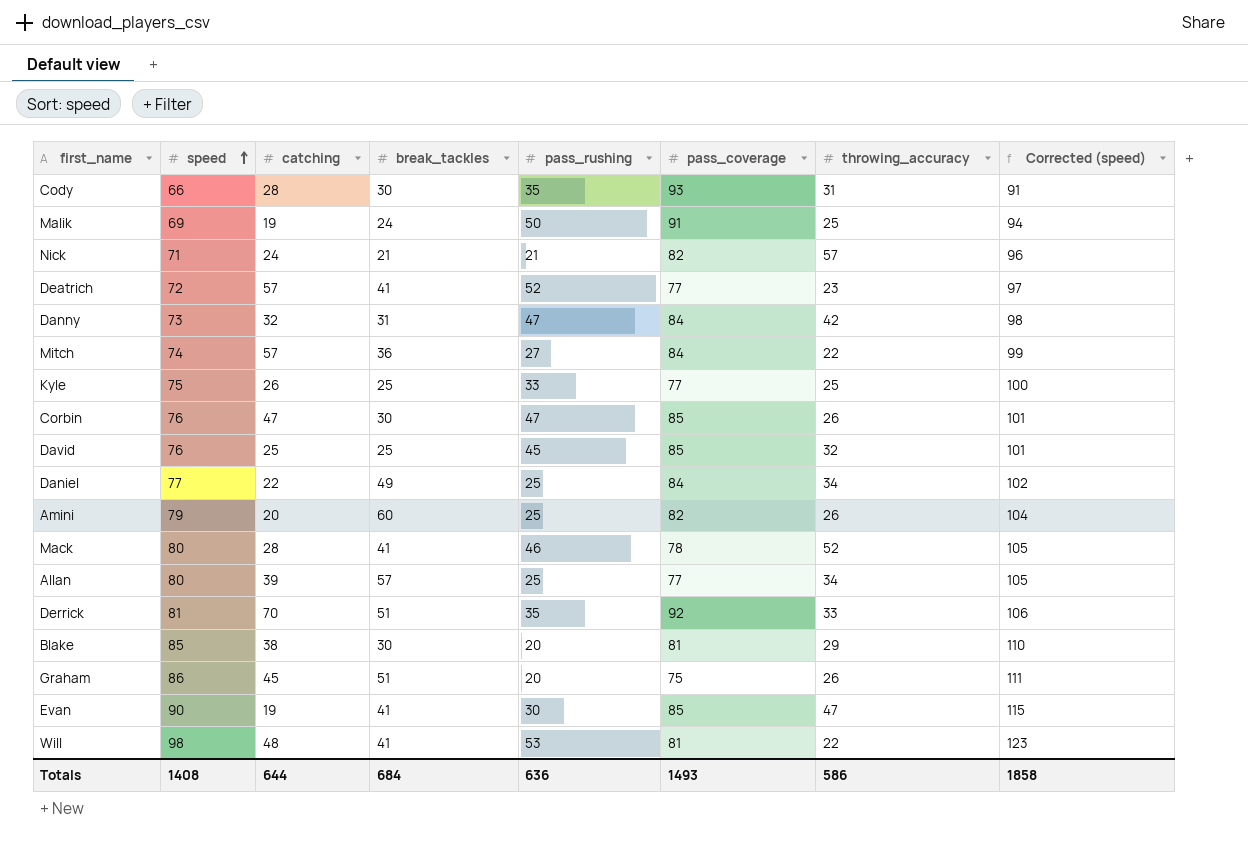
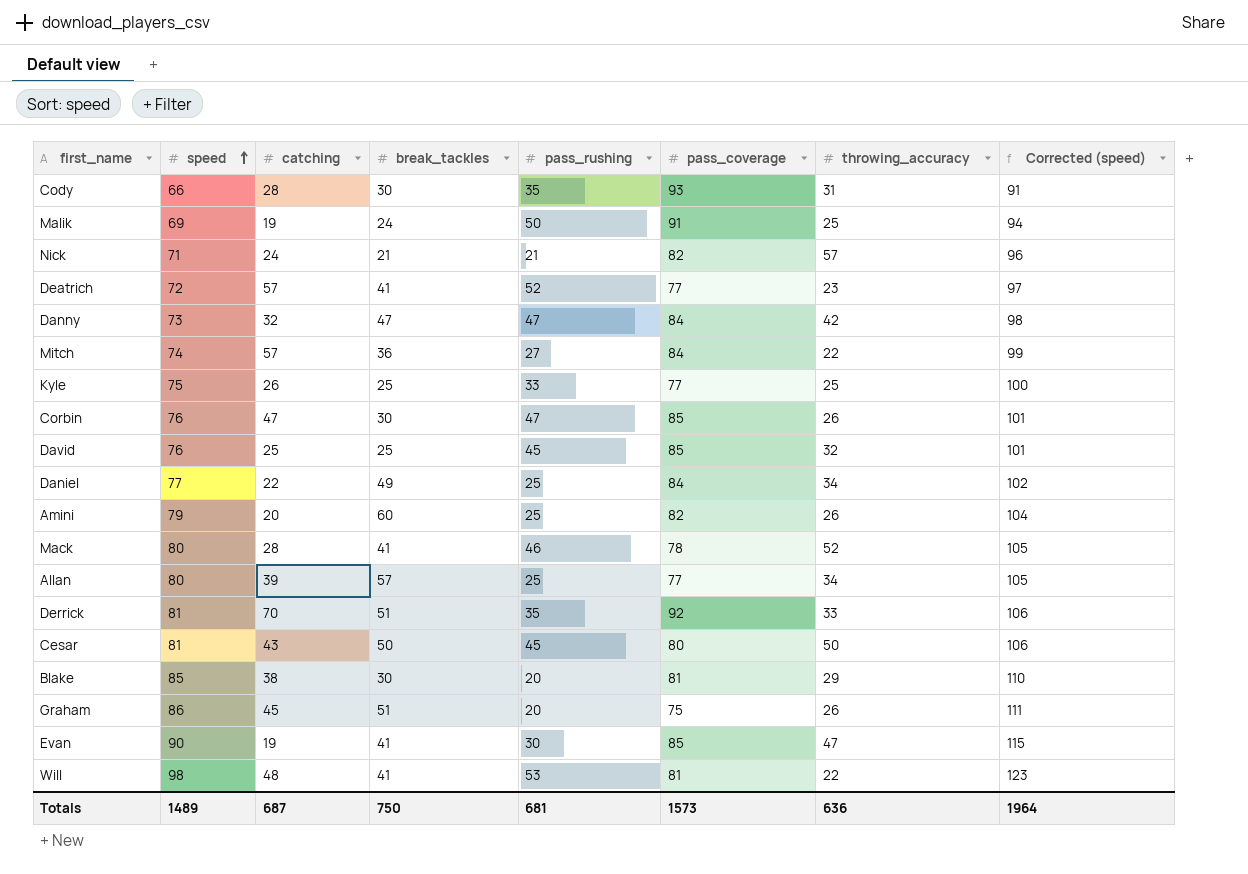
Danny | break_tackles: 31 -> 47
row Cesar: none -> 81 | 43 | 50 | 45 | 80 | 50 | 106
Totals | speed: 1408 -> 1489
Totals | catching: 644 -> 687
Totals | break_tackles: 684 -> 750
Totals | pass_rushing: 636 -> 681
Totals | pass_coverage: 1493 -> 1573
Totals | throwing_accuracy: 586 -> 636
Totals | Corrected (speed): 1858 -> 1964

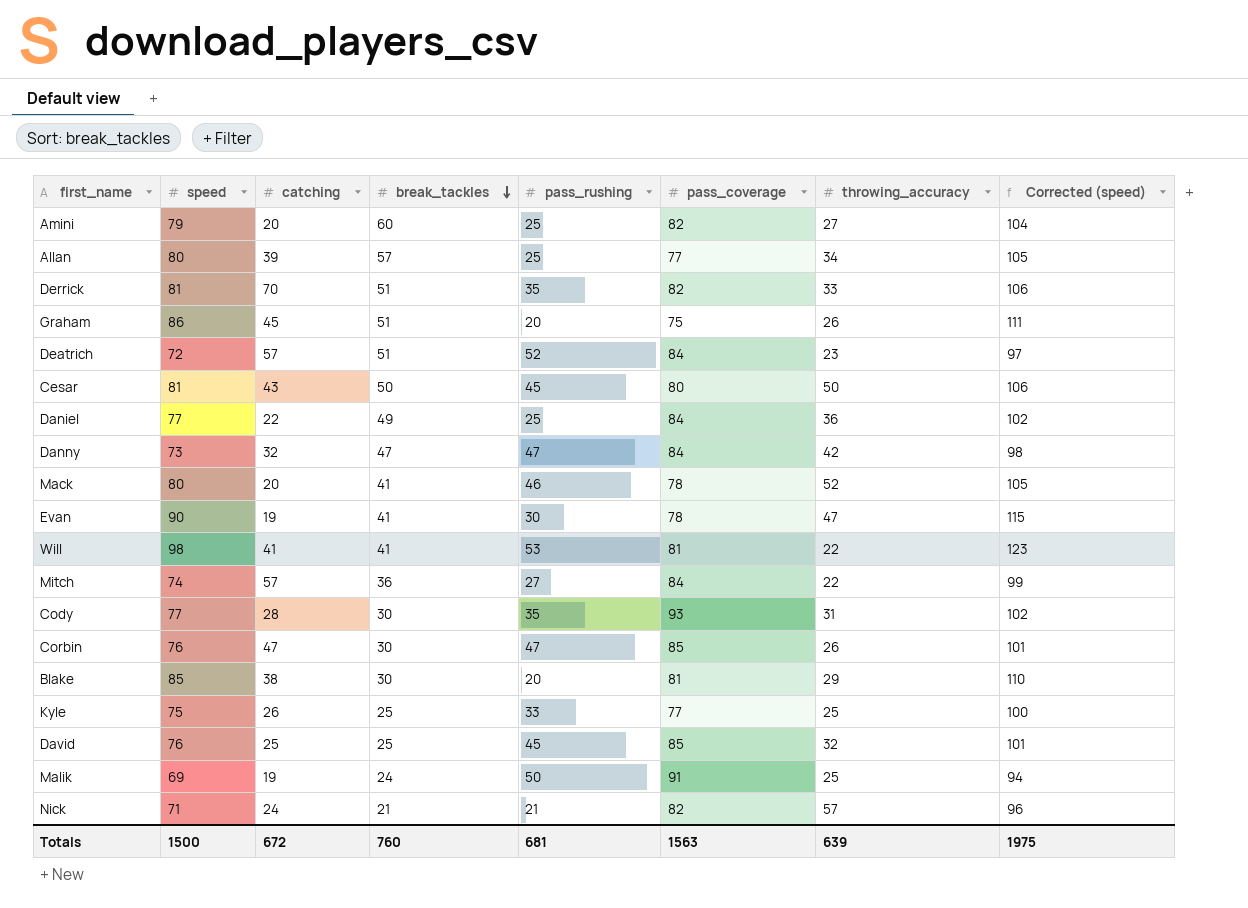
row order: speed ascending -> break_tackles descending
Amini | throwing_accuracy: 26 -> 27
Derrick | pass_coverage: 92 -> 82
Deatrich | break_tackles: 41 -> 51
Deatrich | pass_coverage: 77 -> 84
Daniel | throwing_accuracy: 34 -> 36
Mack | catching: 28 -> 20
Evan | pass_coverage: 85 -> 78
Will | catching: 48 -> 41
Cody | speed: 66 -> 77
Cody | Corrected (speed): 91 -> 102
Totals | speed: 1489 -> 1500
Totals | catching: 687 -> 672
Totals | break_tackles: 750 -> 760
Totals | pass_coverage: 1573 -> 1563
Totals | throwing_accuracy: 636 -> 639
Totals | Corrected (speed): 1964 -> 1975

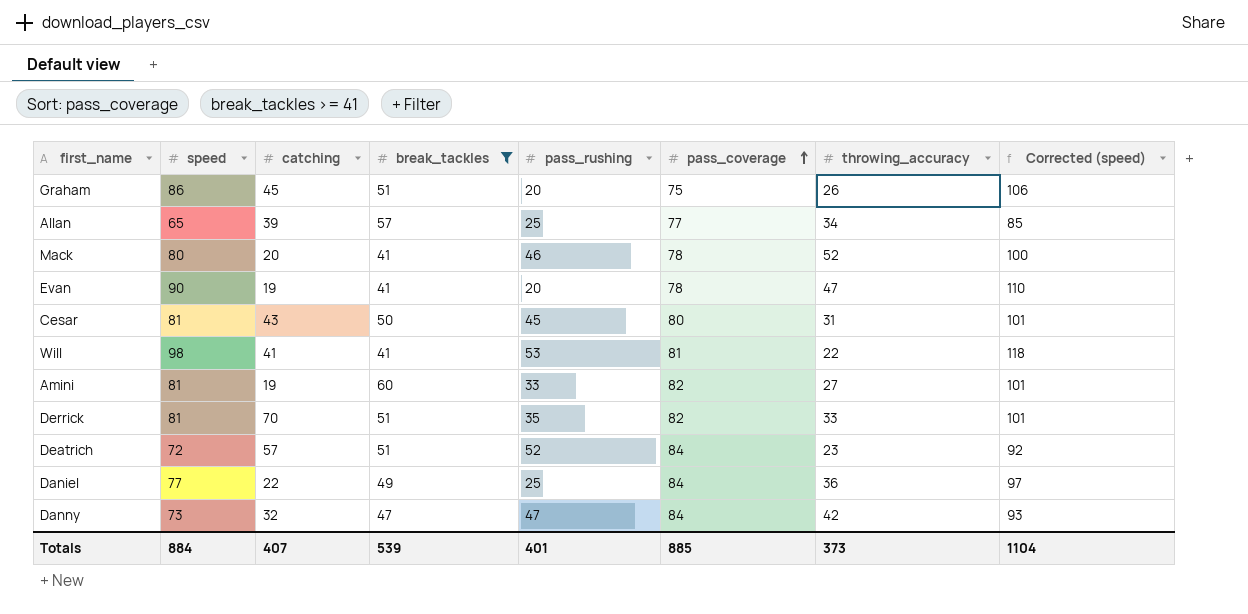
filter: none -> break_tackles >= 41
row order: break_tackles descending -> pass_coverage ascending
column Corrected (speed) | formula: [speed] + 25 -> [speed] + 20
Allan | speed: 80 -> 65
Evan | pass_rushing: 30 -> 20
Cesar | throwing_accuracy: 50 -> 31
Amini | speed: 79 -> 81
Amini | catching: 20 -> 19
Amini | pass_rushing: 25 -> 33
Totals | speed: 1500 -> 884
Totals | catching: 672 -> 407
Totals | break_tackles: 760 -> 539
Totals | pass_rushing: 681 -> 401
Totals | pass_coverage: 1563 -> 885
Totals | throwing_accuracy: 639 -> 373
Totals | Corrected (speed): 1975 -> 1104

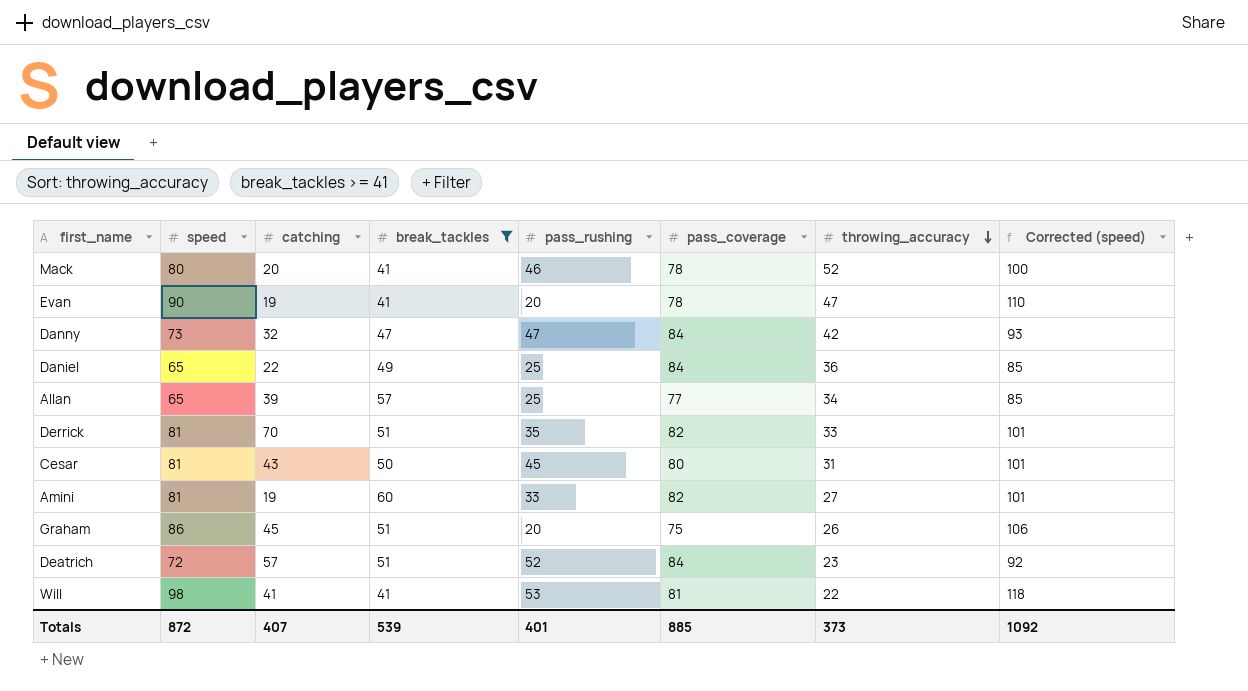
row order: pass_coverage ascending -> throwing_accuracy descending
Daniel | speed: 77 -> 65
Daniel | Corrected (speed): 97 -> 85
Totals | speed: 884 -> 872
Totals | Corrected (speed): 1104 -> 1092

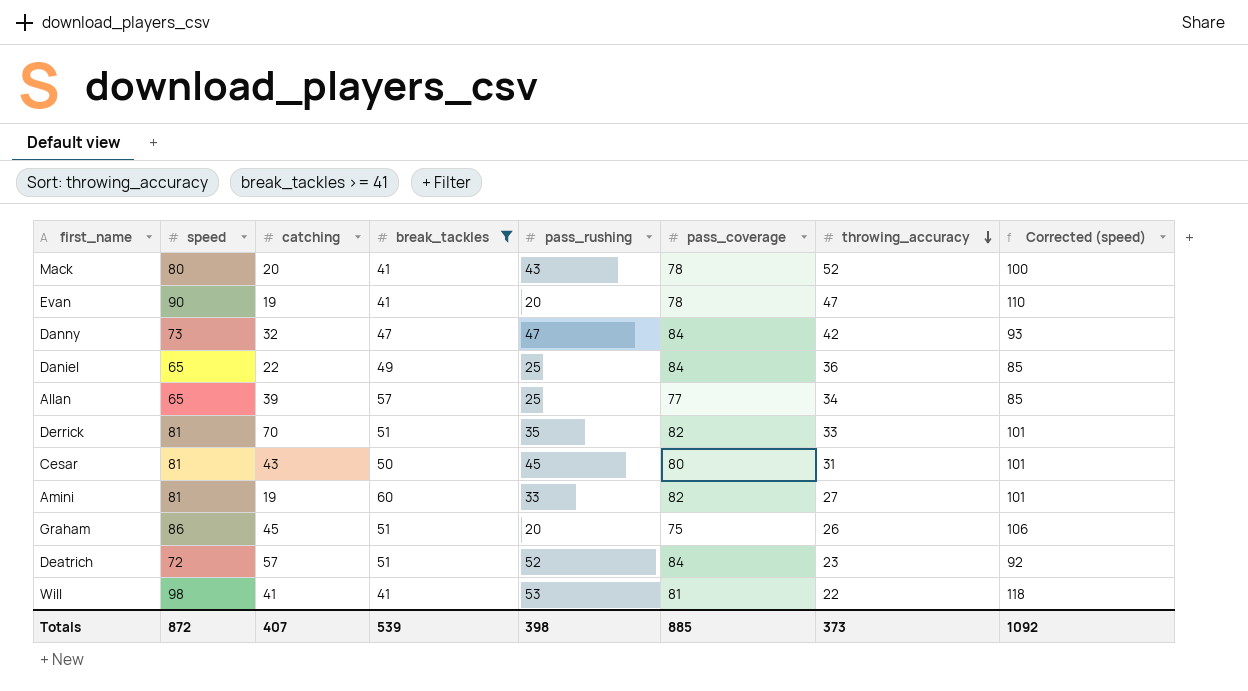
Mack | pass_rushing: 46 -> 43
Totals | pass_rushing: 401 -> 398

